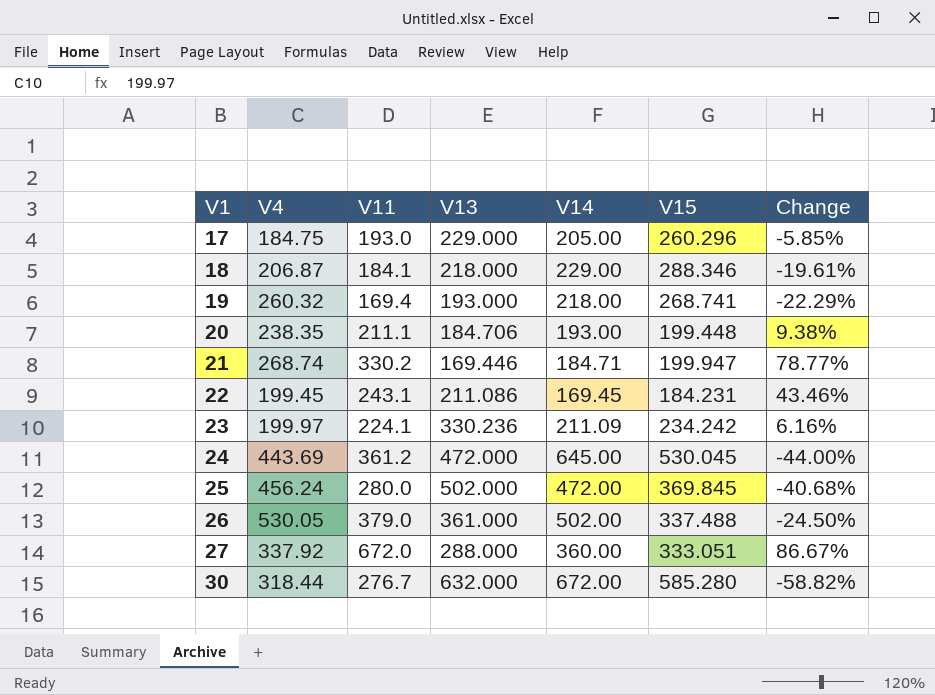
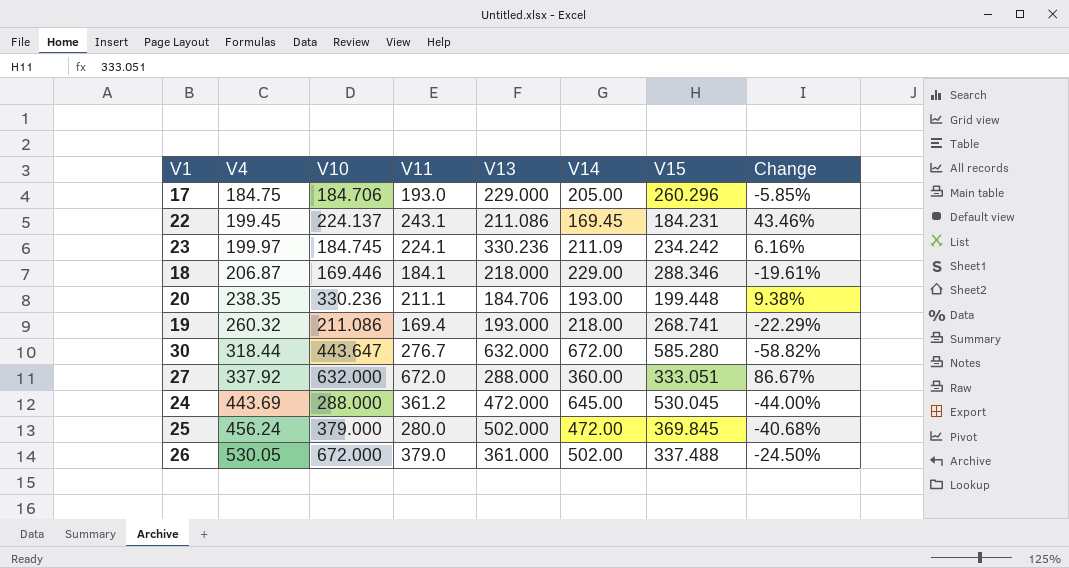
row order: V1 ascending -> V4 ascending
column V10 | position: none -> 3
row 21: 268.74 | 330.2 | 169.446 | 184.71 | 199.947 | 78.77% -> none

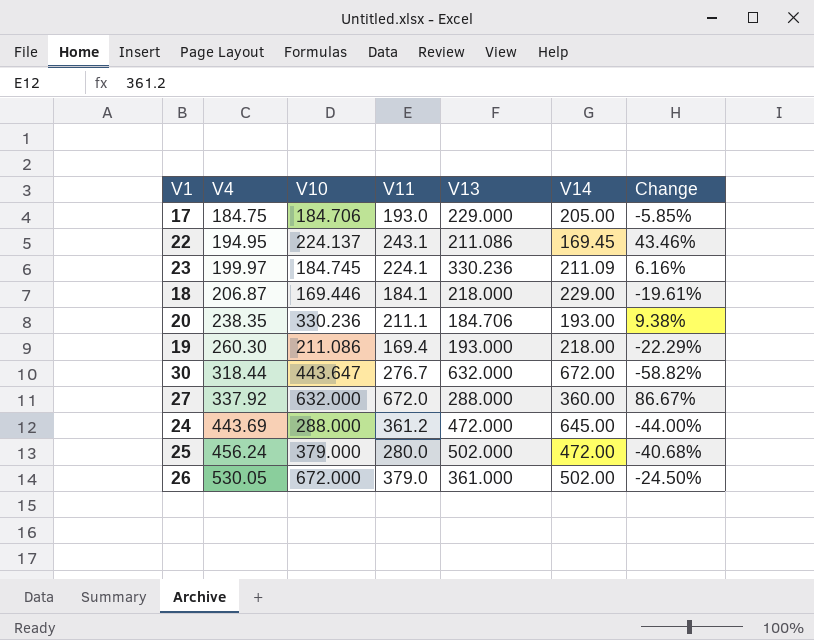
column V15 | position: 7 -> none
22 | V4: 199.45 -> 194.95
19 | V4: 260.32 -> 260.30

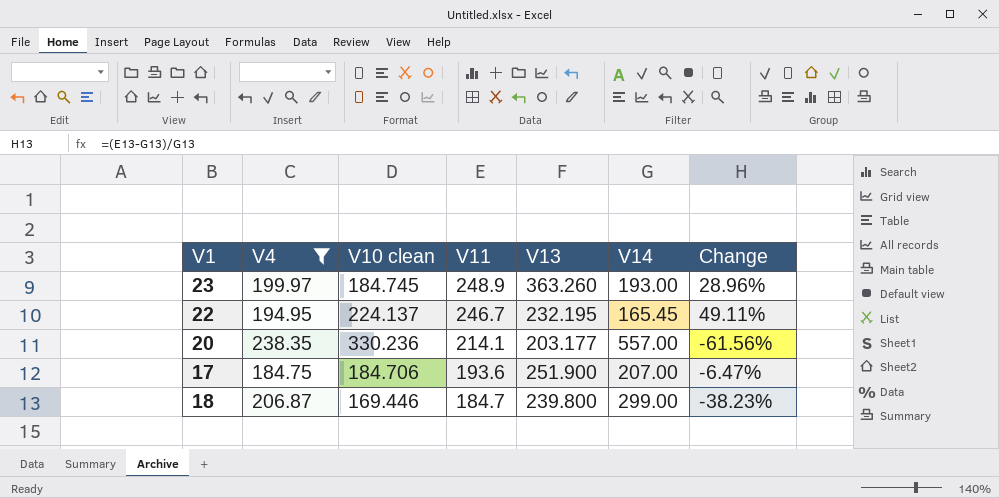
filter: none -> V4 <= 238.35
row order: V4 ascending -> V11 descending
column name: V10 -> V10 clean
23 | V11: 224.1 -> 248.9
23 | V13: 330.236 -> 363.260
23 | V14: 211.09 -> 193.00
23 | Change: 6.16% -> 28.96%
22 | V11: 243.1 -> 246.7
22 | V13: 211.086 -> 232.195
22 | V14: 169.45 -> 165.45
22 | Change: 43.46% -> 49.11%
20 | V11: 211.1 -> 214.1
20 | V13: 184.706 -> 203.177
20 | V14: 193.00 -> 557.00
20 | Change: 9.38% -> -61.56%
17 | V11: 193.0 -> 193.6
17 | V13: 229.000 -> 251.900
17 | V14: 205.00 -> 207.00
17 | Change: -5.85% -> -6.47%
18 | V11: 184.1 -> 184.7
18 | V13: 218.000 -> 239.800
18 | V14: 229.00 -> 299.00
18 | Change: -19.61% -> -38.23%

